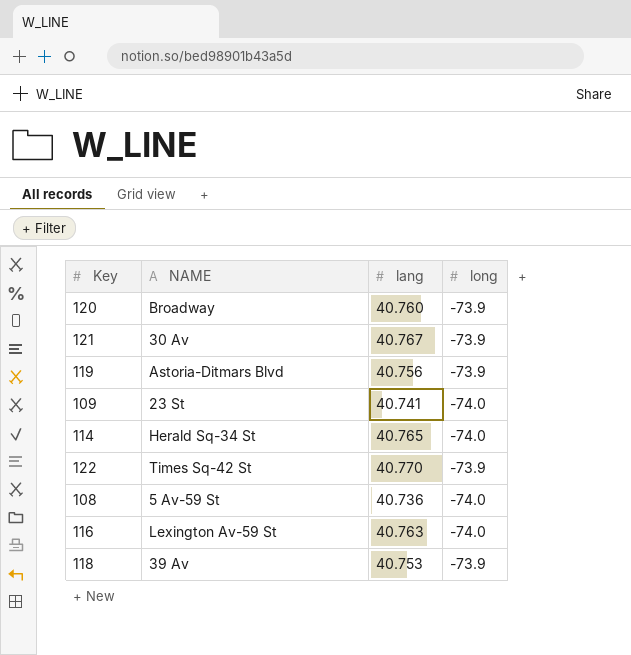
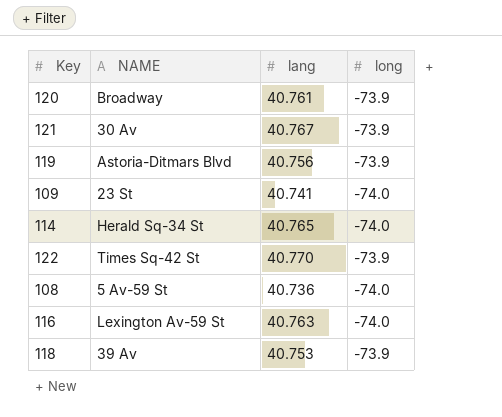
120 | lang: 40.760 -> 40.761

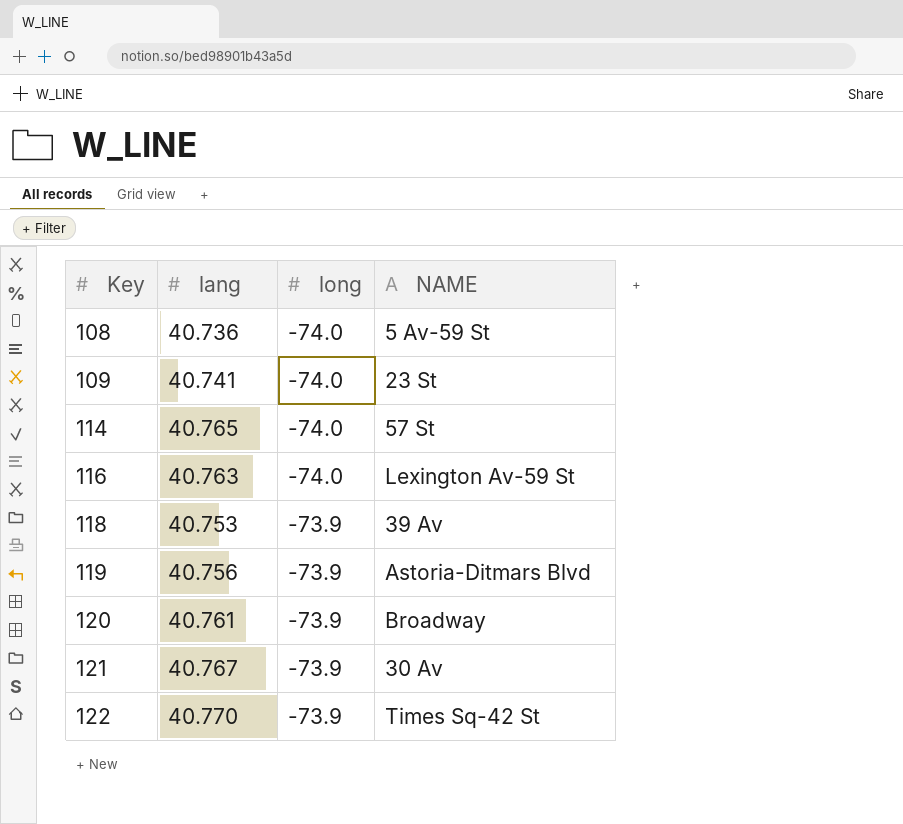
row order: none -> Key ascending
column NAME | position: 2 -> 4
114 | NAME: Herald Sq-34 St -> 57 St

